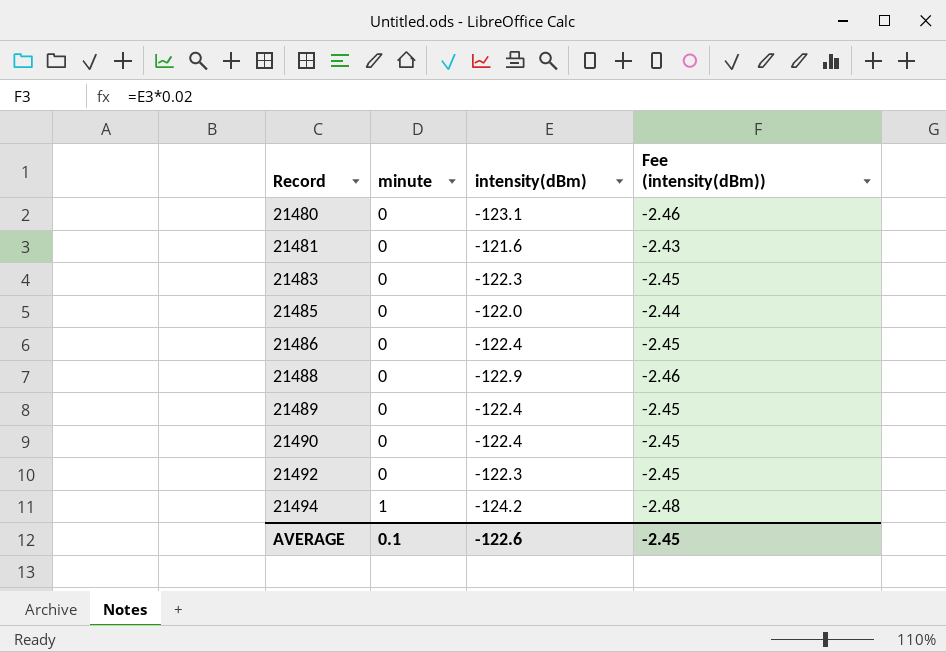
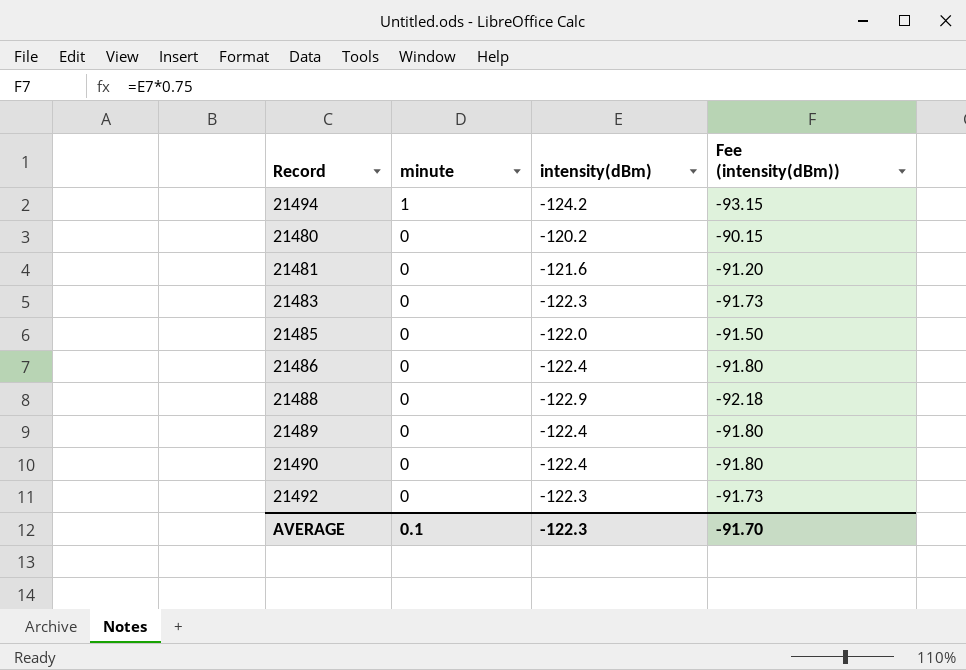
row order: Record ascending -> minute descending
column Fee (intensity(dBm)) | formula: [intensity(dBm)] * 0.02 -> [intensity(dBm)] * 0.75
21480 | intensity(dBm): -123.1 -> -120.2
AVERAGE | intensity(dBm): -122.6 -> -122.3
AVERAGE | Fee (intensity(dBm)): -2.45 -> -91.70

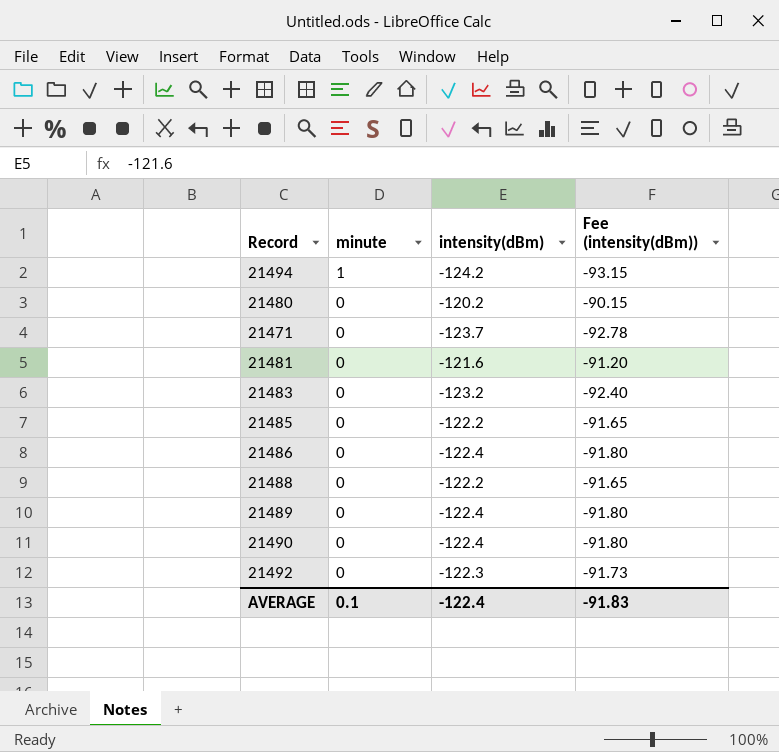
row 21471: none -> 0 | -123.7 | -92.78
21483 | intensity(dBm): -122.3 -> -123.2
21483 | Fee (intensity(dBm)): -91.73 -> -92.40
21485 | intensity(dBm): -122.0 -> -122.2
21485 | Fee (intensity(dBm)): -91.50 -> -91.65
21488 | intensity(dBm): -122.9 -> -122.2
21488 | Fee (intensity(dBm)): -92.18 -> -91.65
AVERAGE | intensity(dBm): -122.3 -> -122.4
AVERAGE | Fee (intensity(dBm)): -91.70 -> -91.83

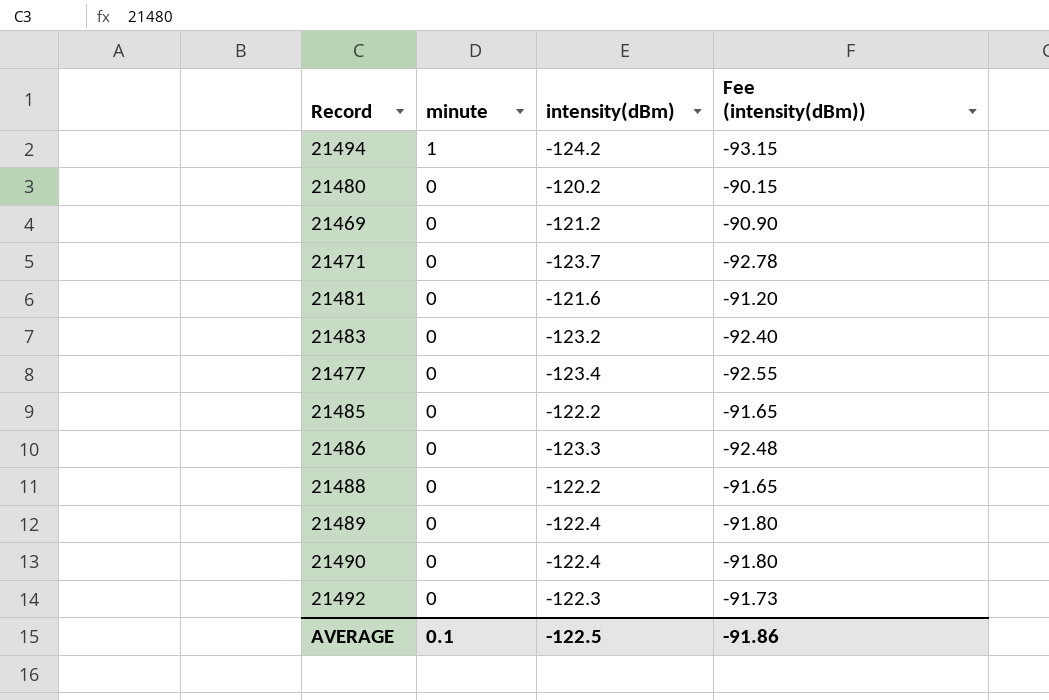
row 21469: none -> 0 | -121.2 | -90.90
row 21477: none -> 0 | -123.4 | -92.55
21486 | intensity(dBm): -122.4 -> -123.3
21486 | Fee (intensity(dBm)): -91.80 -> -92.48
AVERAGE | intensity(dBm): -122.4 -> -122.5
AVERAGE | Fee (intensity(dBm)): -91.83 -> -91.86

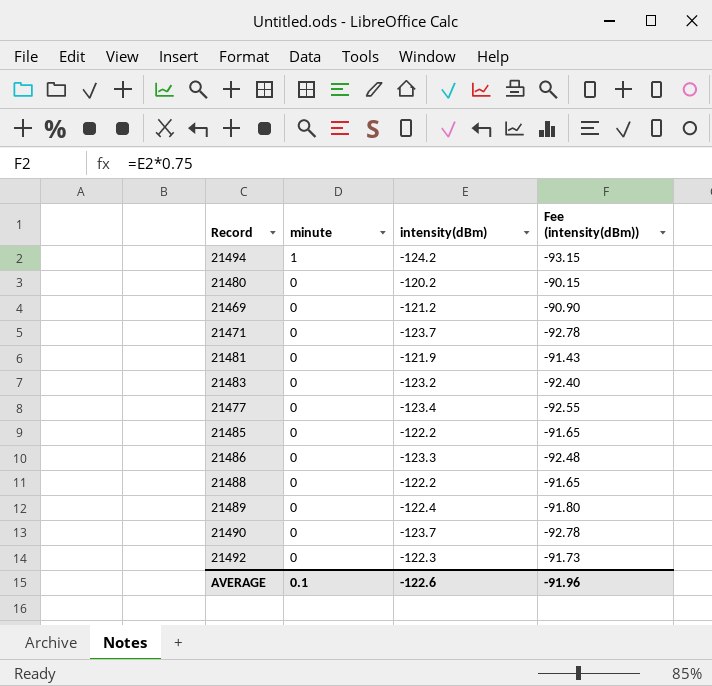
21481 | intensity(dBm): -121.6 -> -121.9
21481 | Fee (intensity(dBm)): -91.20 -> -91.43
21490 | intensity(dBm): -122.4 -> -123.7
21490 | Fee (intensity(dBm)): -91.80 -> -92.78
AVERAGE | intensity(dBm): -122.5 -> -122.6
AVERAGE | Fee (intensity(dBm)): -91.86 -> -91.96

